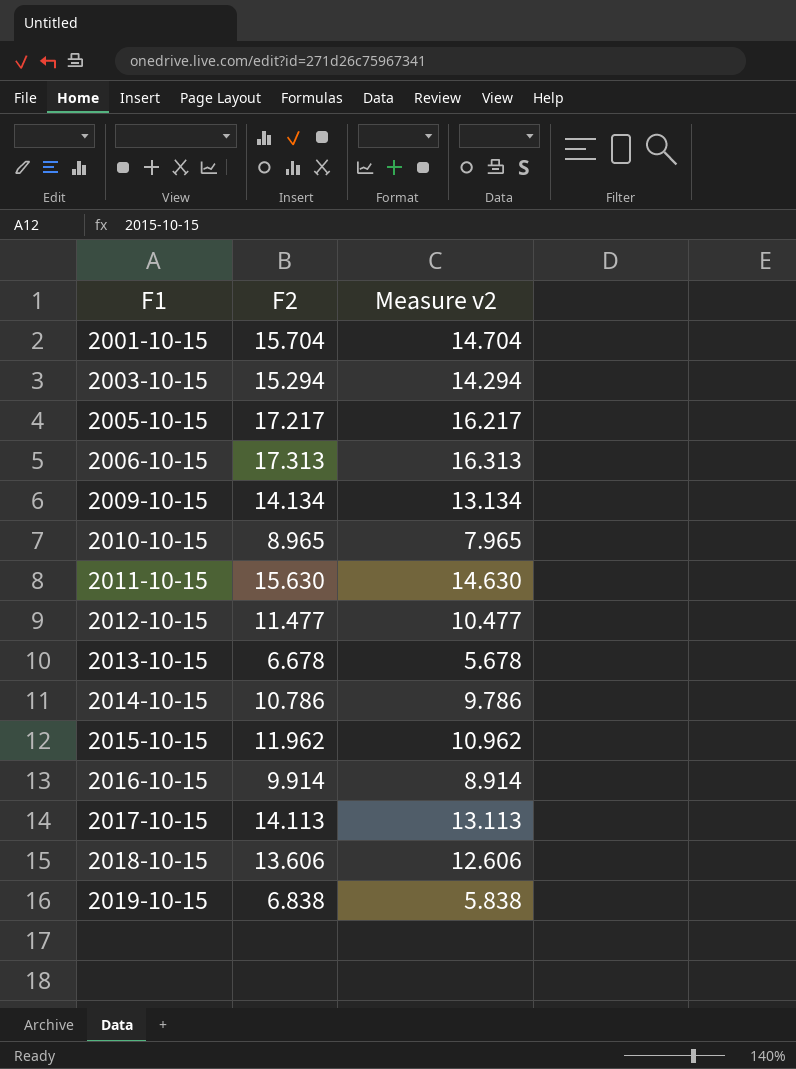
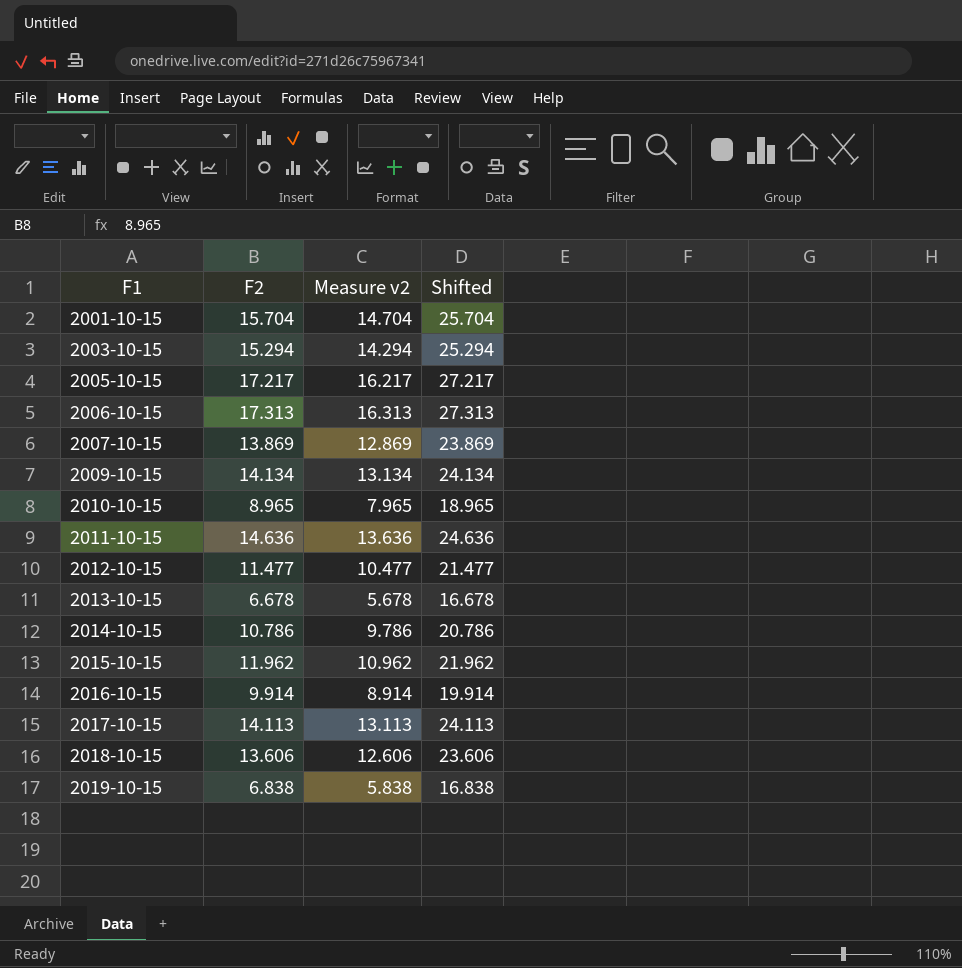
column Shifted | formula: none -> [F2] + 10
row 2007-10-15: none -> 13.869 | 12.869 | 23.869
2011-10-15 | F2: 15.630 -> 14.636
2011-10-15 | Measure v2: 14.630 -> 13.636

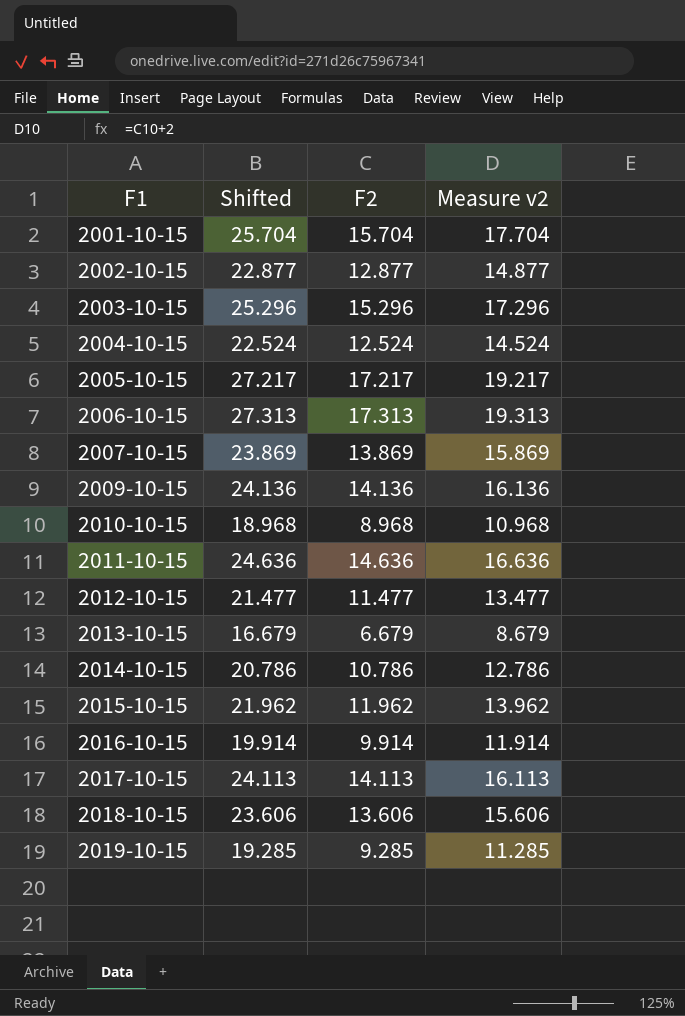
column Shifted | position: 4 -> 2
column Measure v2 | formula: [F2] - 1 -> [F2] + 2
row 2002-10-15: none -> 22.877 | 12.877 | 14.877
2003-10-15 | Shifted: 25.294 -> 25.296
2003-10-15 | F2: 15.294 -> 15.296
row 2004-10-15: none -> 22.524 | 12.524 | 14.524
2009-10-15 | Shifted: 24.134 -> 24.136
2009-10-15 | F2: 14.134 -> 14.136
2010-10-15 | Shifted: 18.965 -> 18.968
2010-10-15 | F2: 8.965 -> 8.968
2013-10-15 | Shifted: 16.678 -> 16.679
2013-10-15 | F2: 6.678 -> 6.679
2019-10-15 | Shifted: 16.838 -> 19.285
2019-10-15 | F2: 6.838 -> 9.285

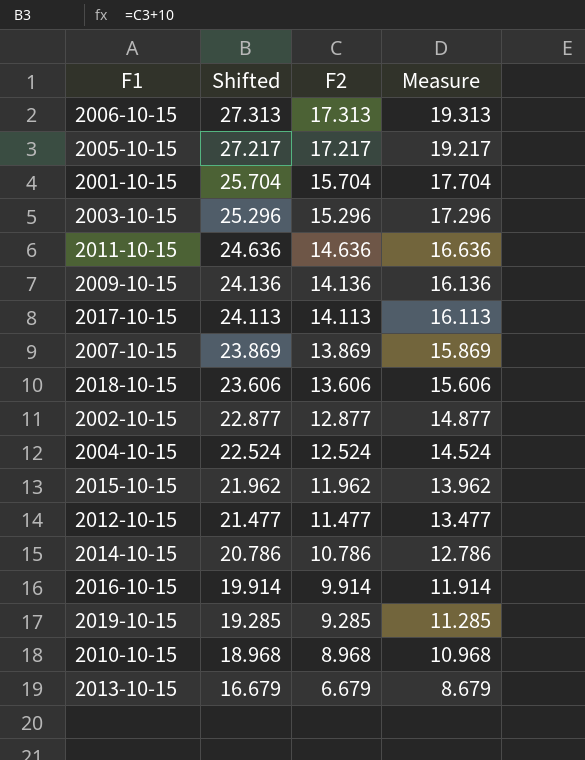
row order: F1 ascending -> Shifted descending
column name: Measure v2 -> Measure

